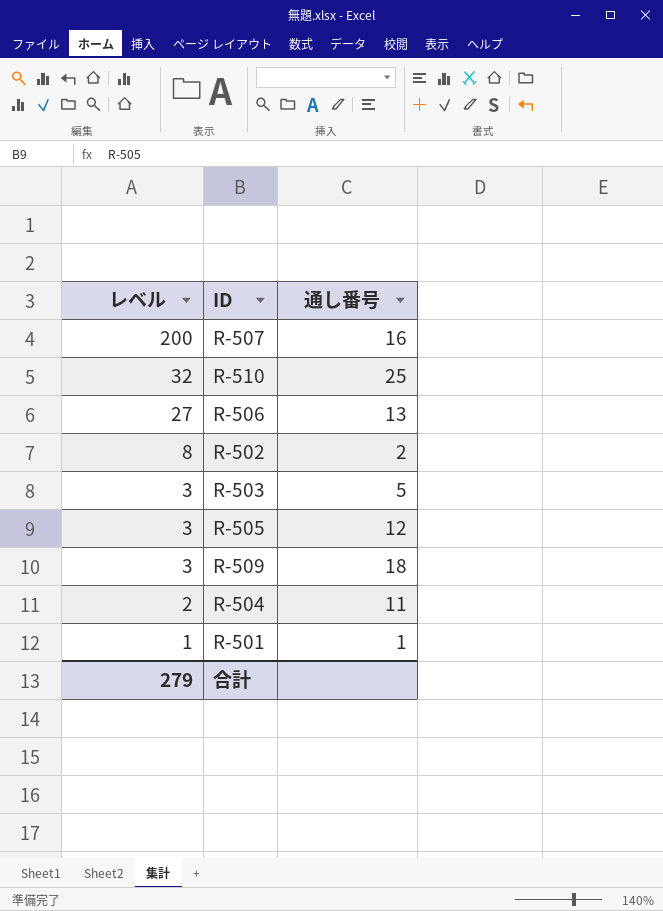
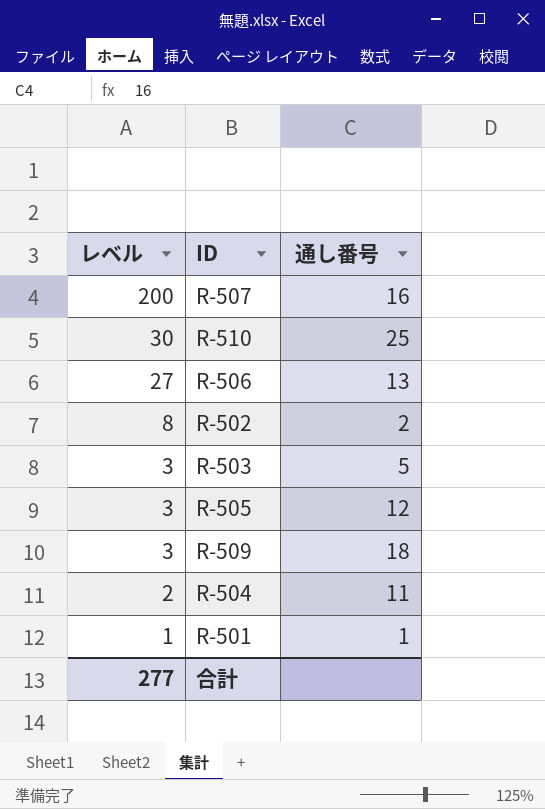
R-510 | レベル: 32 -> 30
合計 | レベル: 279 -> 277

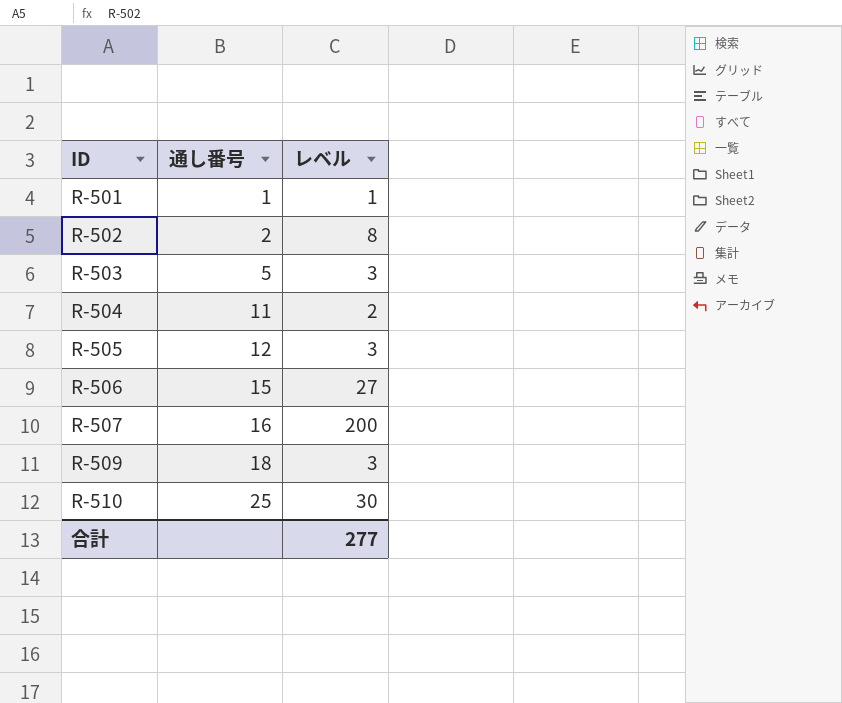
row order: レベル descending -> ID ascending
column レベル | position: 1 -> 3
R-506 | 通し番号: 13 -> 15

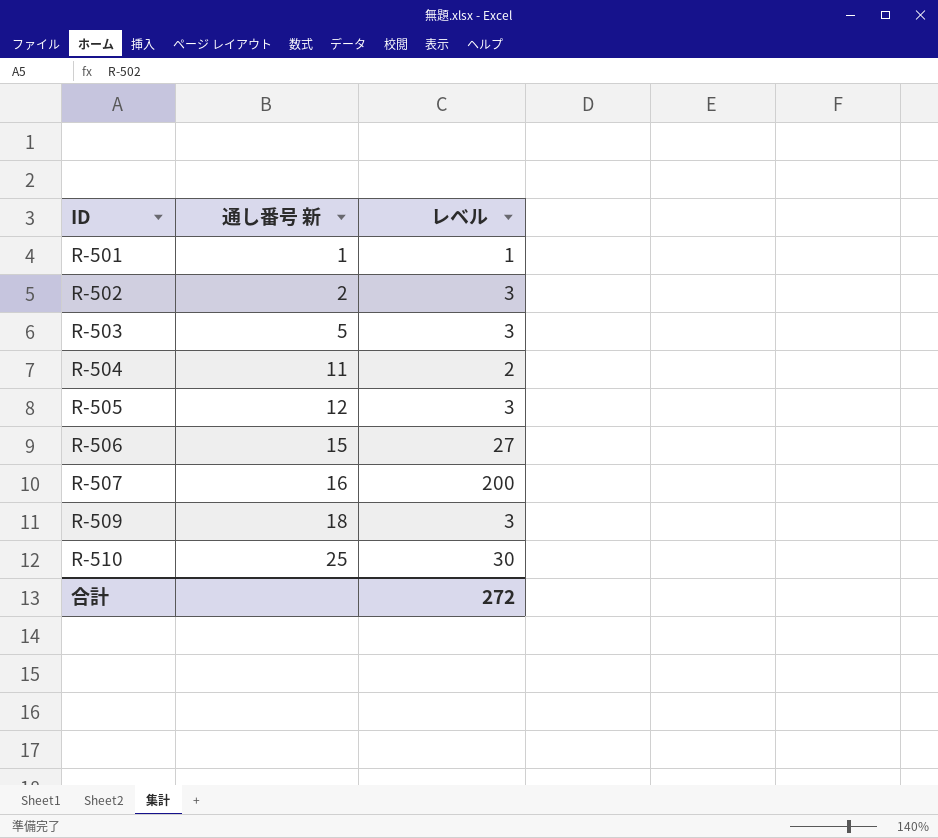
column name: 通し番号 -> 通し番号 新
R-502 | レベル: 8 -> 3
合計 | レベル: 277 -> 272

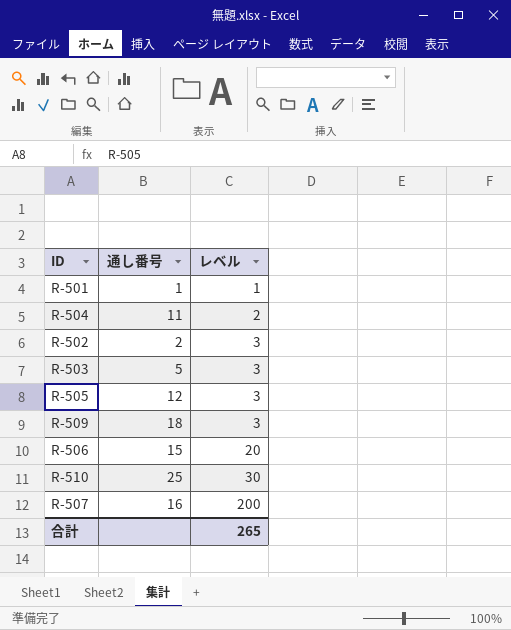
row order: ID ascending -> レベル ascending
column name: 通し番号 新 -> 通し番号
R-506 | レベル: 27 -> 20
合計 | レベル: 272 -> 265

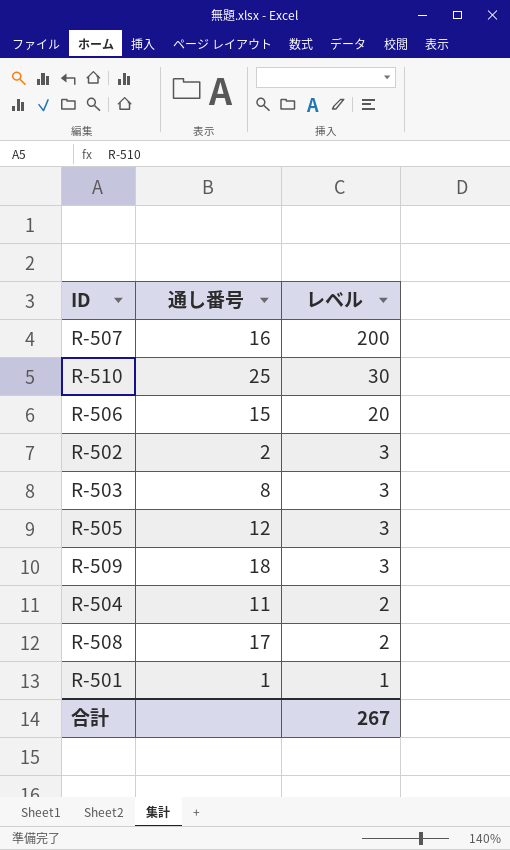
row order: レベル ascending -> レベル descending
R-503 | 通し番号: 5 -> 8
row R-508: none -> 17 | 2
合計 | レベル: 265 -> 267

